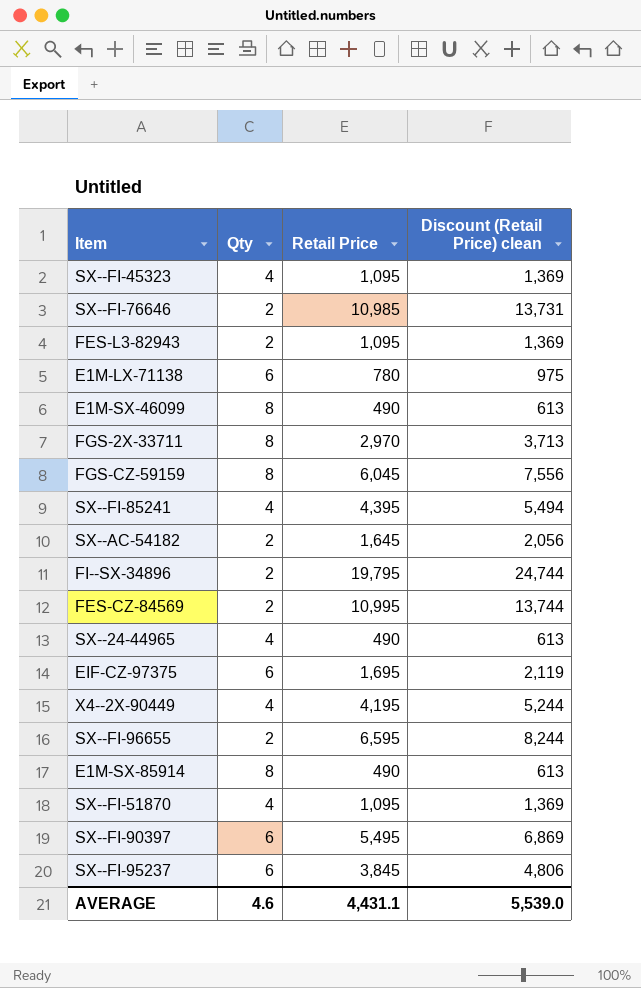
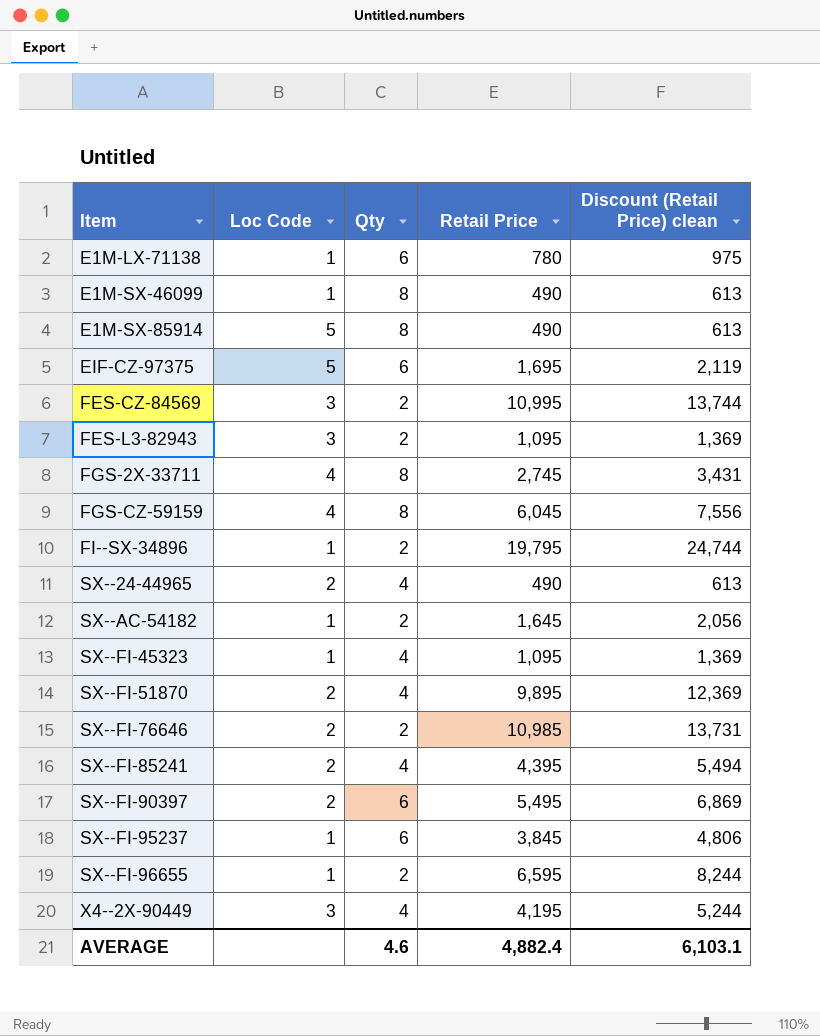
row order: none -> Item ascending
column Loc Code | position: none -> 2
FGS-2X-33711 | Retail Price: 2,970 -> 2,745
FGS-2X-33711 | Discount (Retail Price) clean: 3,713 -> 3,431
SX--FI-51870 | Retail Price: 1,095 -> 9,895
SX--FI-51870 | Discount (Retail Price) clean: 1,369 -> 12,369
AVERAGE | Retail Price: 4,431.1 -> 4,882.4
AVERAGE | Discount (Retail Price) clean: 5,539.0 -> 6,103.1

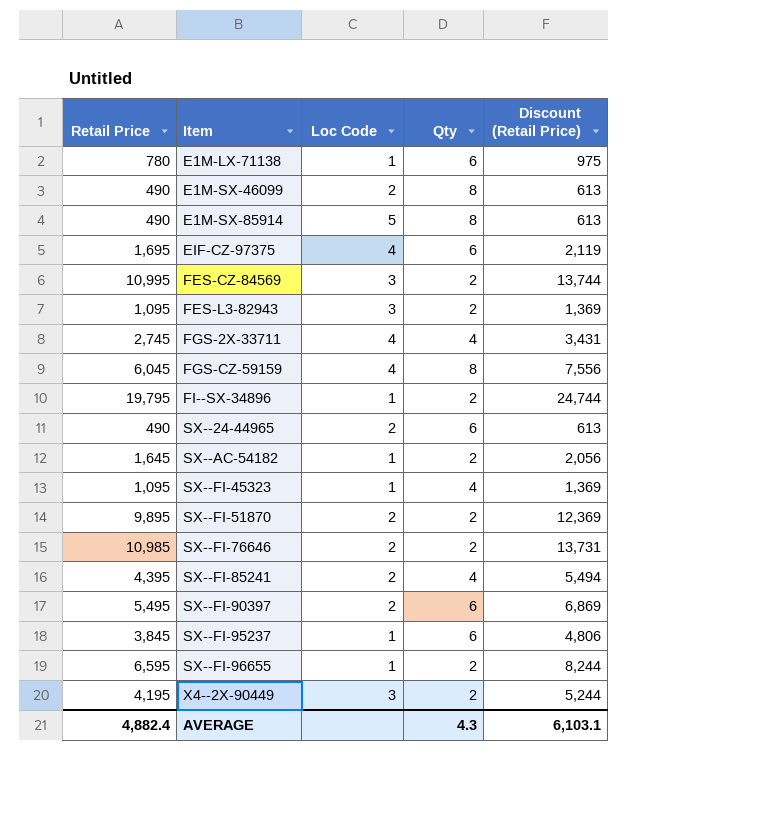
column Retail Price | position: 4 -> 1
column name: Discount (Retail Price) clean -> Discount (Retail Price)
E1M-SX-46099 | Loc Code: 1 -> 2
EIF-CZ-97375 | Loc Code: 5 -> 4
FGS-2X-33711 | Qty: 8 -> 4
SX--24-44965 | Qty: 4 -> 6
SX--FI-51870 | Qty: 4 -> 2
X4--2X-90449 | Qty: 4 -> 2
AVERAGE | Qty: 4.6 -> 4.3

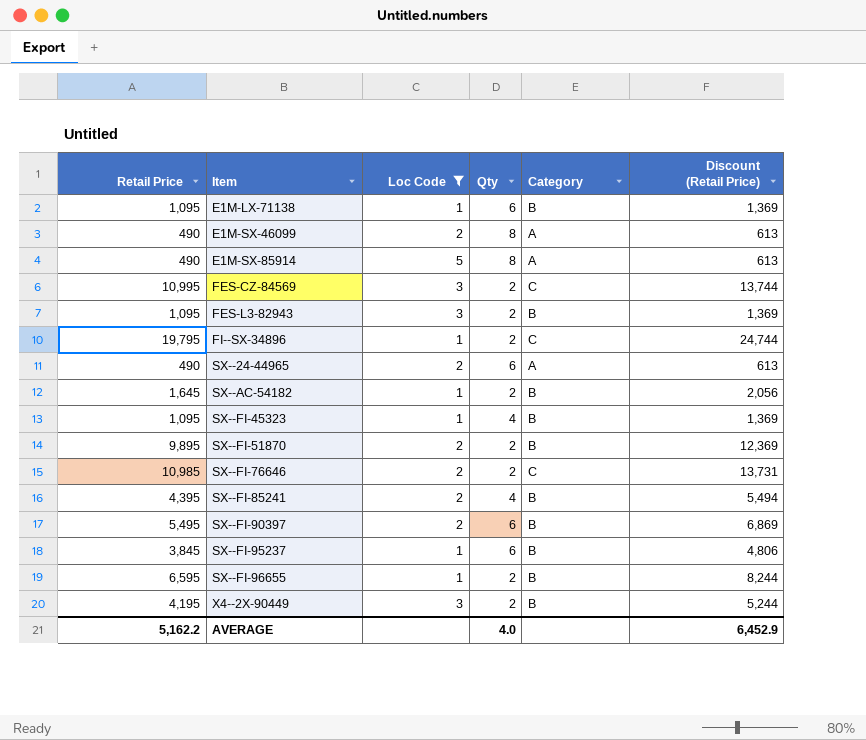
filter: none -> Loc Code != 4
column Category | position: none -> 5
E1M-LX-71138 | Retail Price: 780 -> 1,095
E1M-LX-71138 | Discount (Retail Price): 975 -> 1,369
AVERAGE | Retail Price: 4,882.4 -> 5,162.2
AVERAGE | Qty: 4.3 -> 4.0
AVERAGE | Discount (Retail Price): 6,103.1 -> 6,452.9

